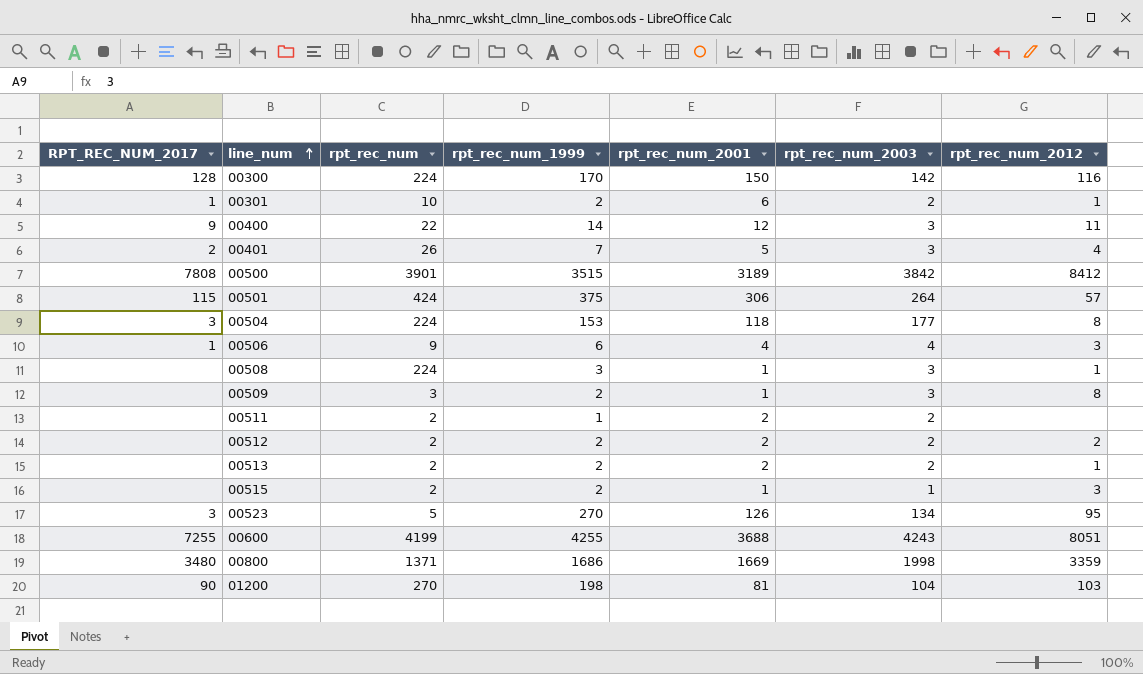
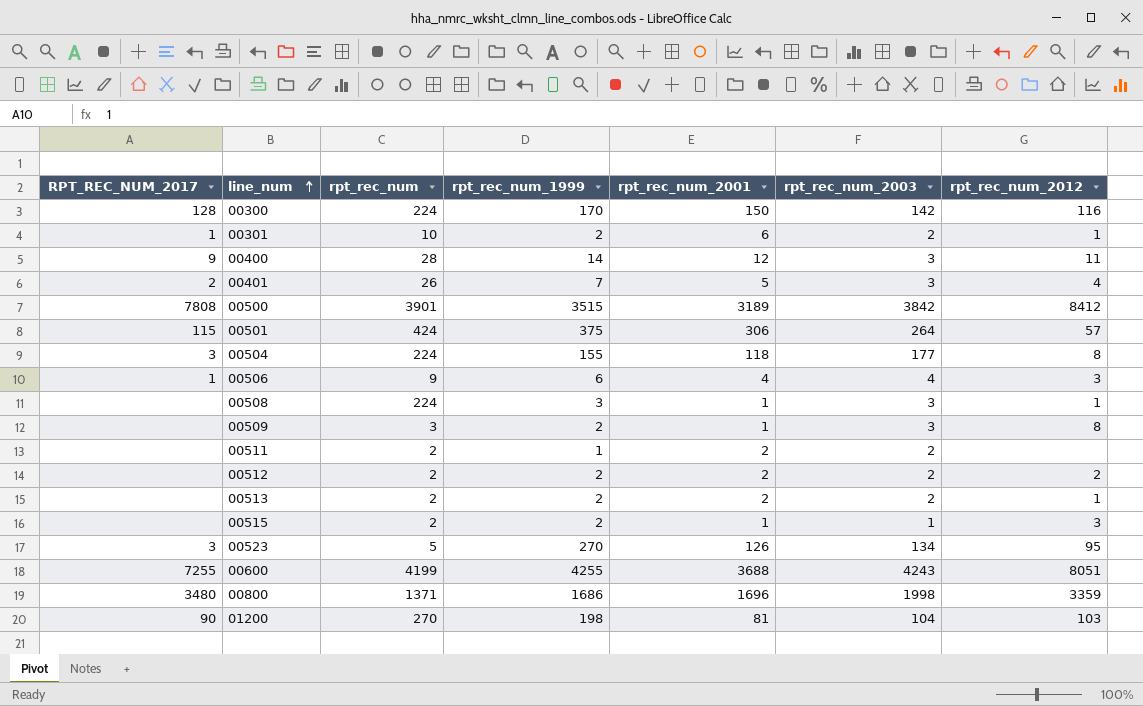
00400 | rpt_rec_num: 22 -> 28
00504 | rpt_rec_num_1999: 153 -> 155
00800 | rpt_rec_num_2001: 1669 -> 1696

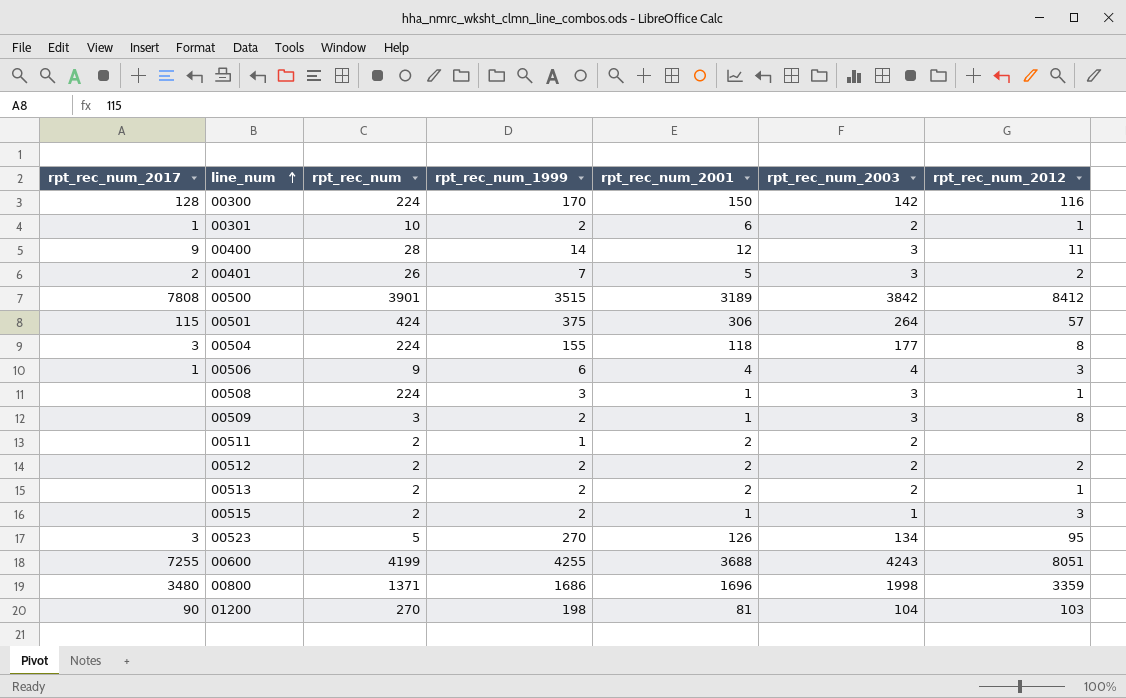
column name: RPT_REC_NUM_2017 -> rpt_rec_num_2017
00401 | rpt_rec_num_2012: 4 -> 2

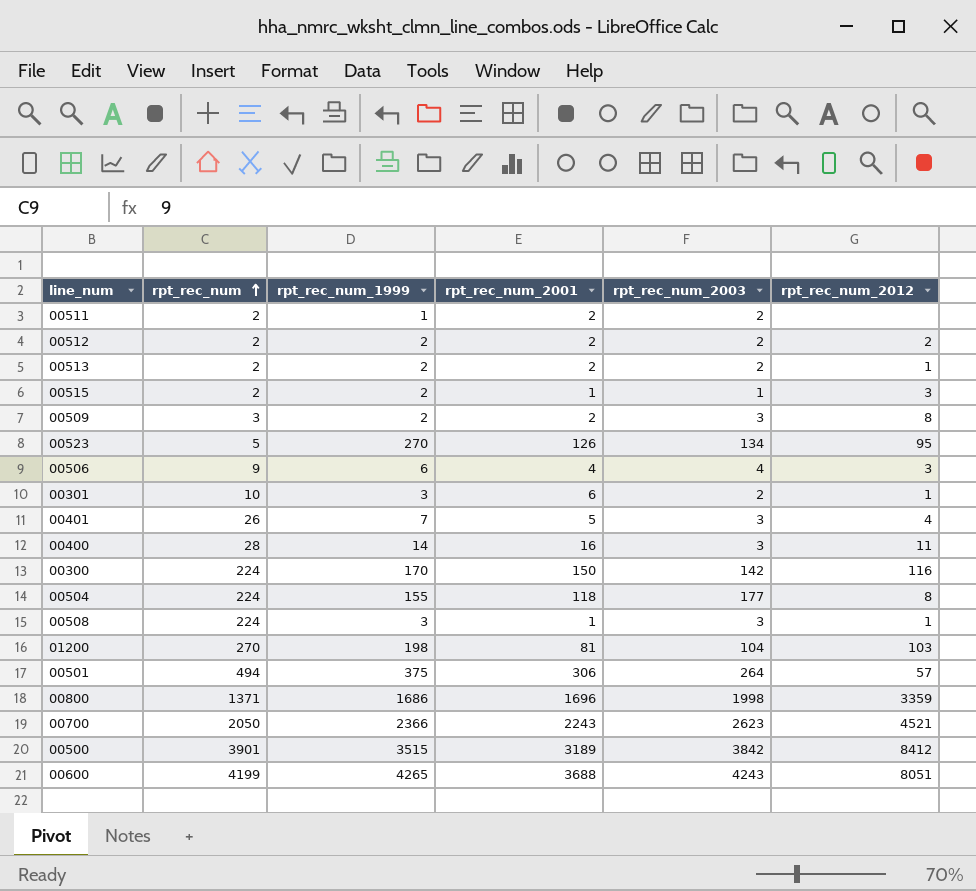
row order: line_num ascending -> rpt_rec_num ascending
column rpt_rec_num_2017 | position: 1 -> none
00509 | rpt_rec_num_2001: 1 -> 2
00301 | rpt_rec_num_1999: 2 -> 3
00401 | rpt_rec_num_2012: 2 -> 4
00400 | rpt_rec_num_2001: 12 -> 16
00501 | rpt_rec_num: 424 -> 494
row 00700: none -> 2050 | 2366 | 2243 | 2623 | 4521
00600 | rpt_rec_num_1999: 4255 -> 4265

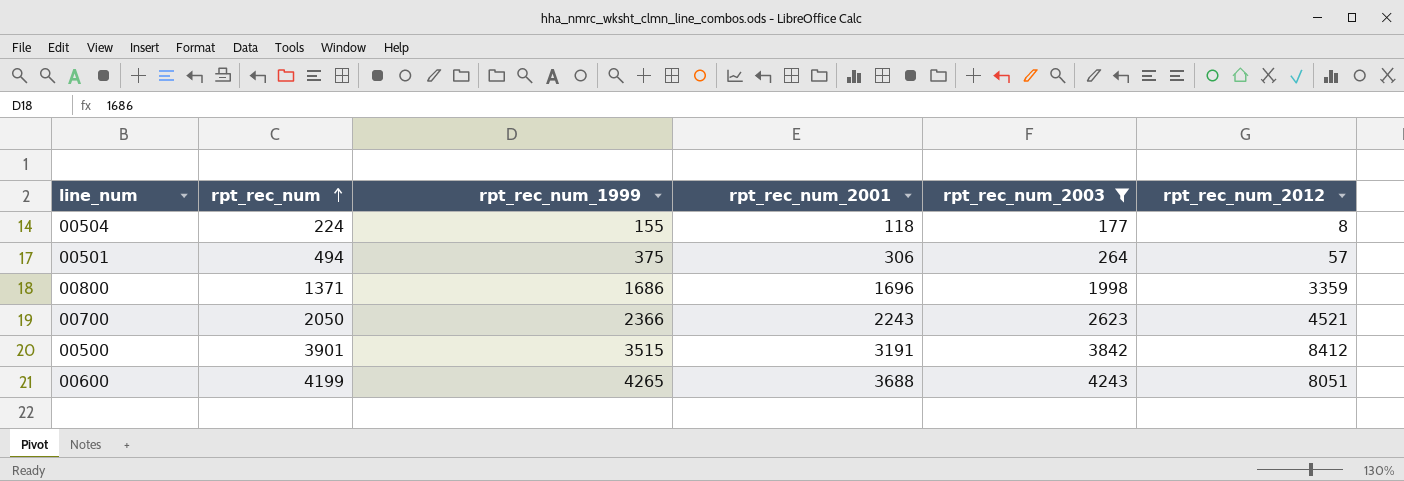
filter: none -> rpt_rec_num_2003 >= 177
00500 | rpt_rec_num_2001: 3189 -> 3191

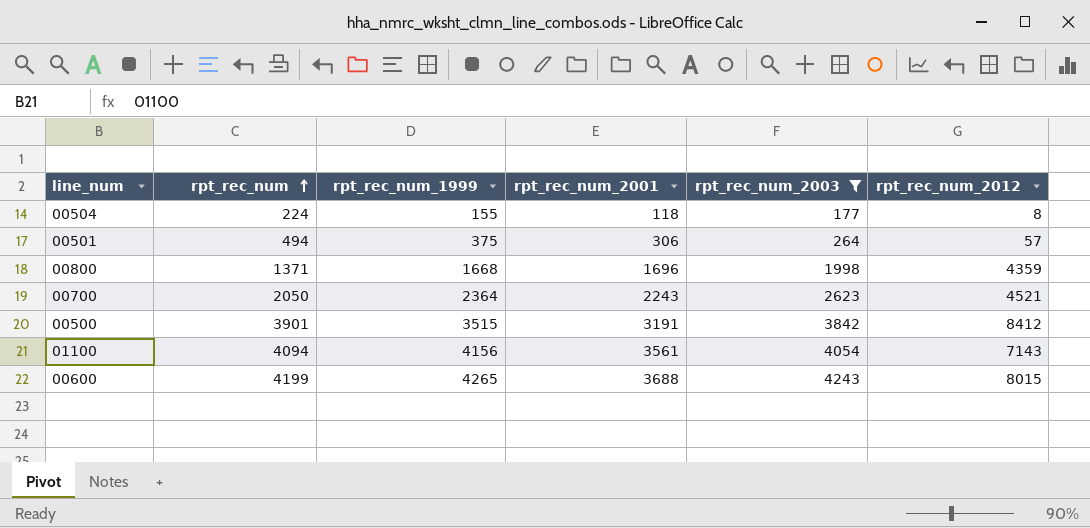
00800 | rpt_rec_num_1999: 1686 -> 1668
00800 | rpt_rec_num_2012: 3359 -> 4359
00700 | rpt_rec_num_1999: 2366 -> 2364
row 01100: none -> 4094 | 4156 | 3561 | 4054 | 7143
00600 | rpt_rec_num_2012: 8051 -> 8015

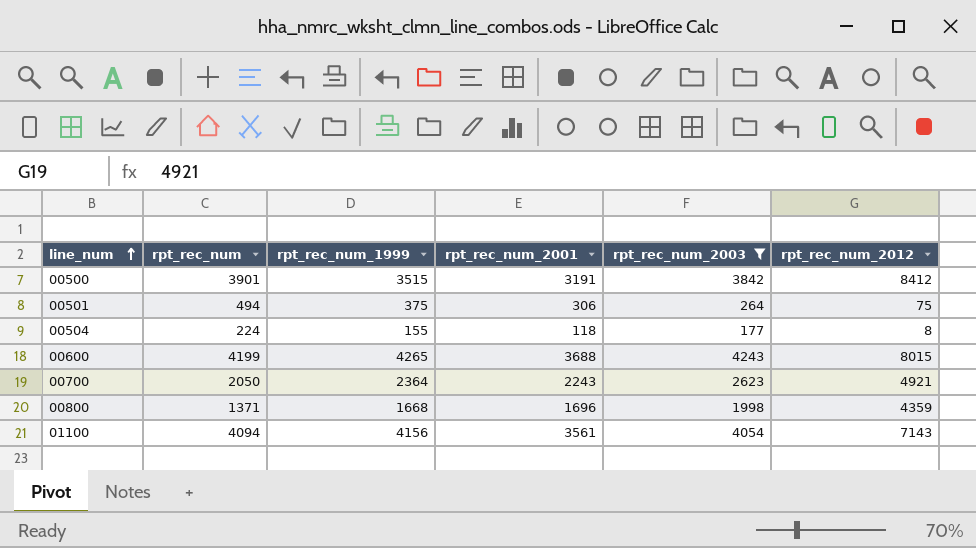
row order: rpt_rec_num ascending -> line_num ascending
00501 | rpt_rec_num_2012: 57 -> 75
00700 | rpt_rec_num_2012: 4521 -> 4921

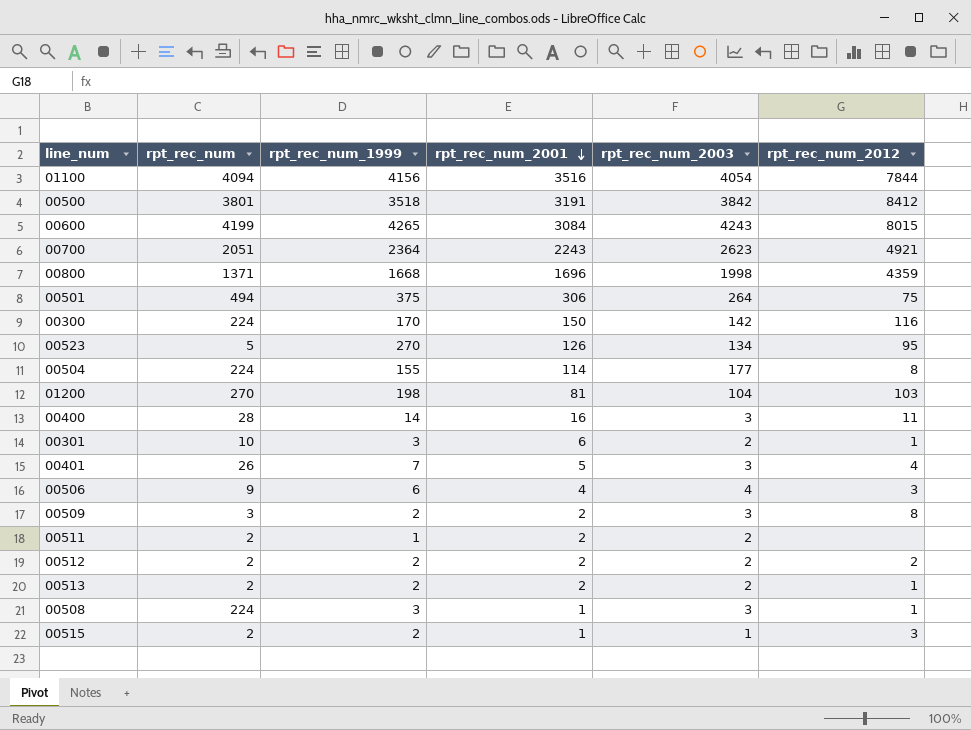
filter: rpt_rec_num_2003 >= 177 -> none
row order: line_num ascending -> rpt_rec_num_2001 descending
01100 | rpt_rec_num_2001: 3561 -> 3516
01100 | rpt_rec_num_2012: 7143 -> 7844
00500 | rpt_rec_num: 3901 -> 3801
00500 | rpt_rec_num_1999: 3515 -> 3518
00600 | rpt_rec_num_2001: 3688 -> 3084
00700 | rpt_rec_num: 2050 -> 2051
00504 | rpt_rec_num_2001: 118 -> 114

